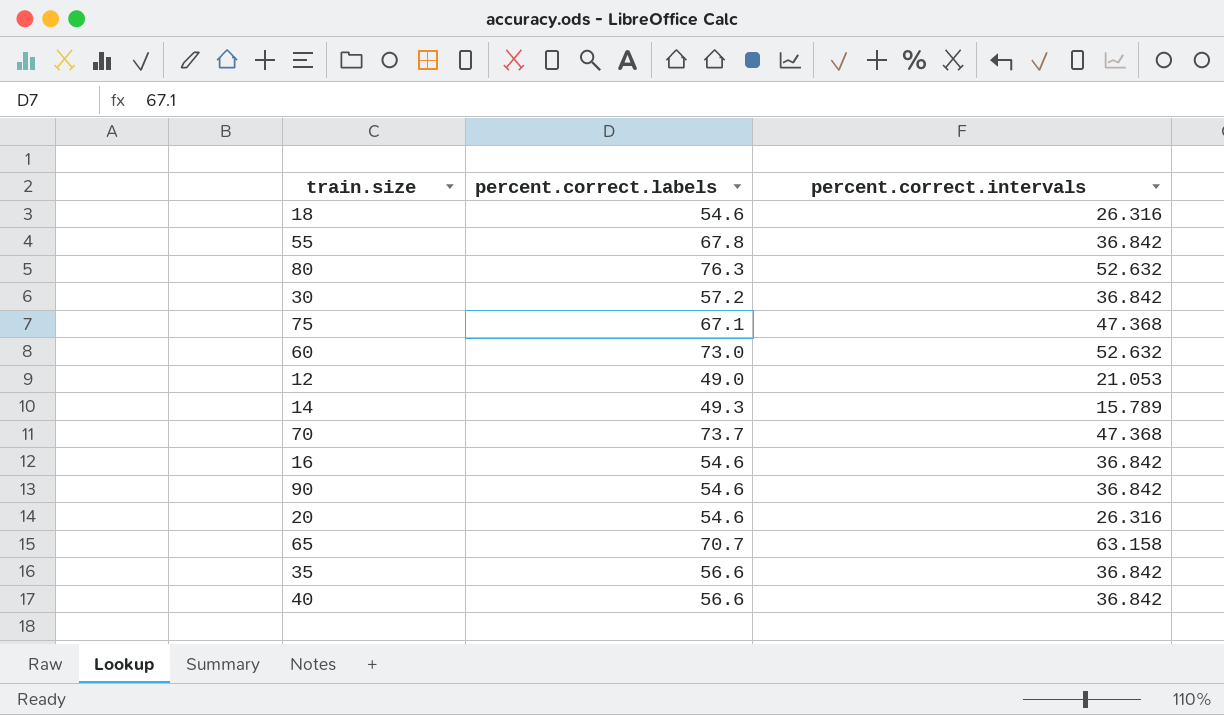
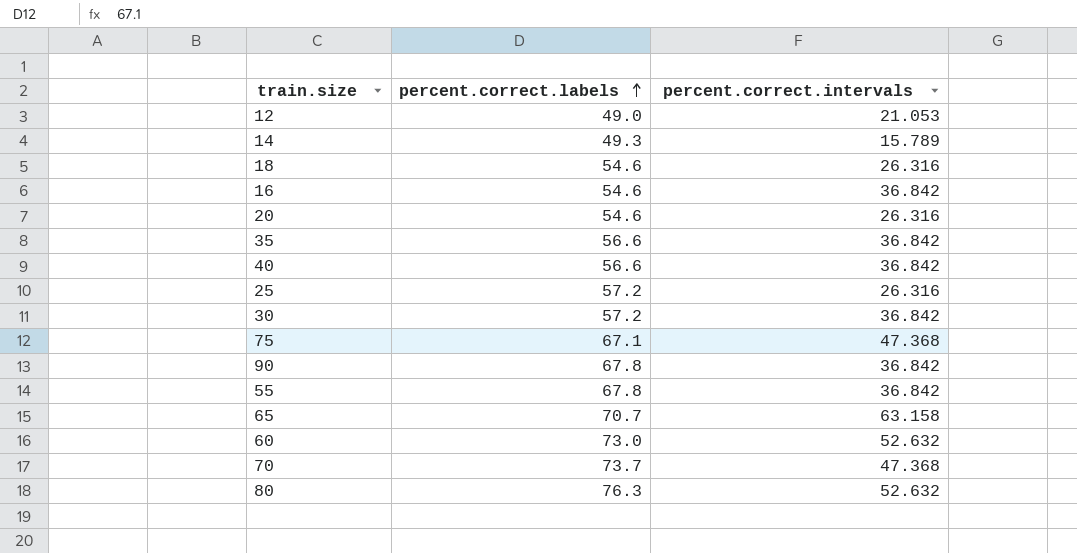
row order: none -> percent.correct.labels ascending
row 25: none -> 57.2 | 26.316
90 | percent.correct.labels: 54.6 -> 67.8

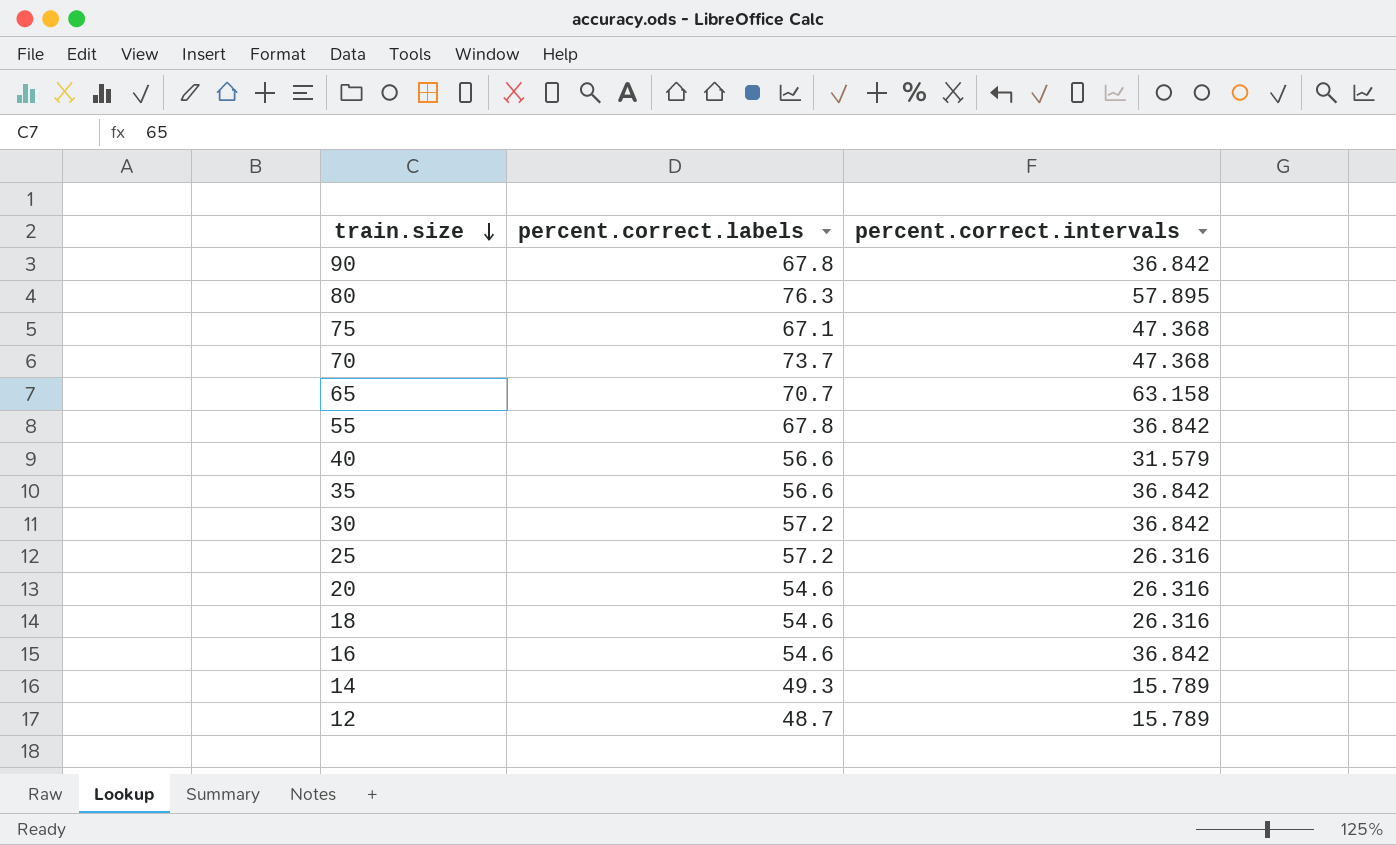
row order: percent.correct.labels ascending -> train.size descending
row 60: 73.0 | 52.632 -> none
80 | percent.correct.intervals: 52.632 -> 57.895
40 | percent.correct.intervals: 36.842 -> 31.579
12 | percent.correct.labels: 49.0 -> 48.7
12 | percent.correct.intervals: 21.053 -> 15.789

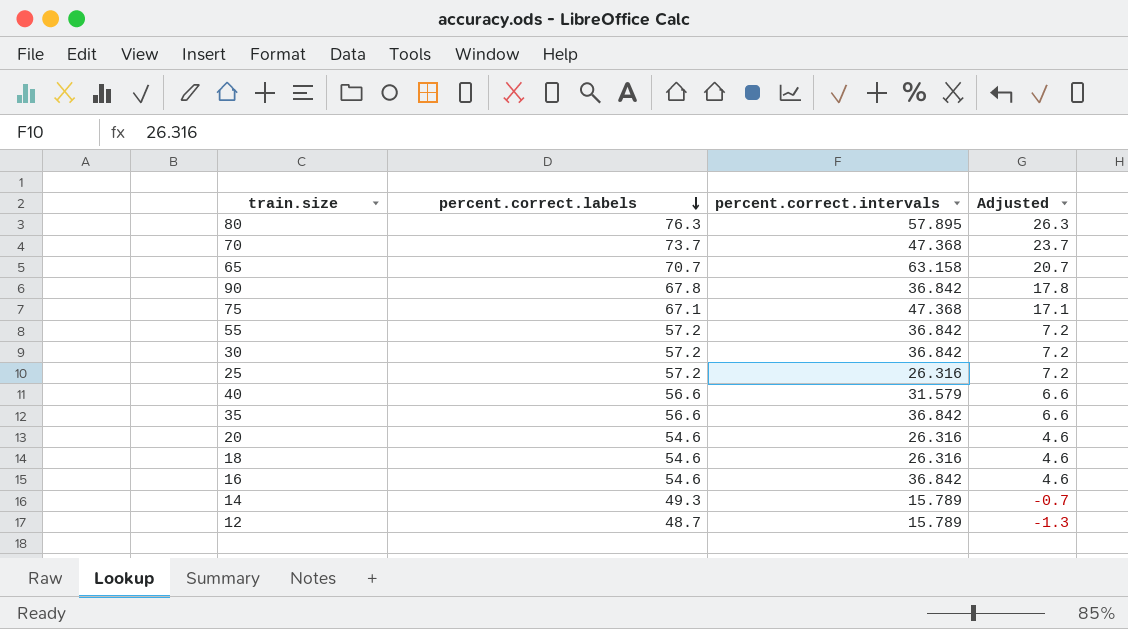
row order: train.size descending -> percent.correct.labels descending
column Adjusted | formula: none -> [percent.correct.labels] - 50
55 | percent.correct.labels: 67.8 -> 57.2

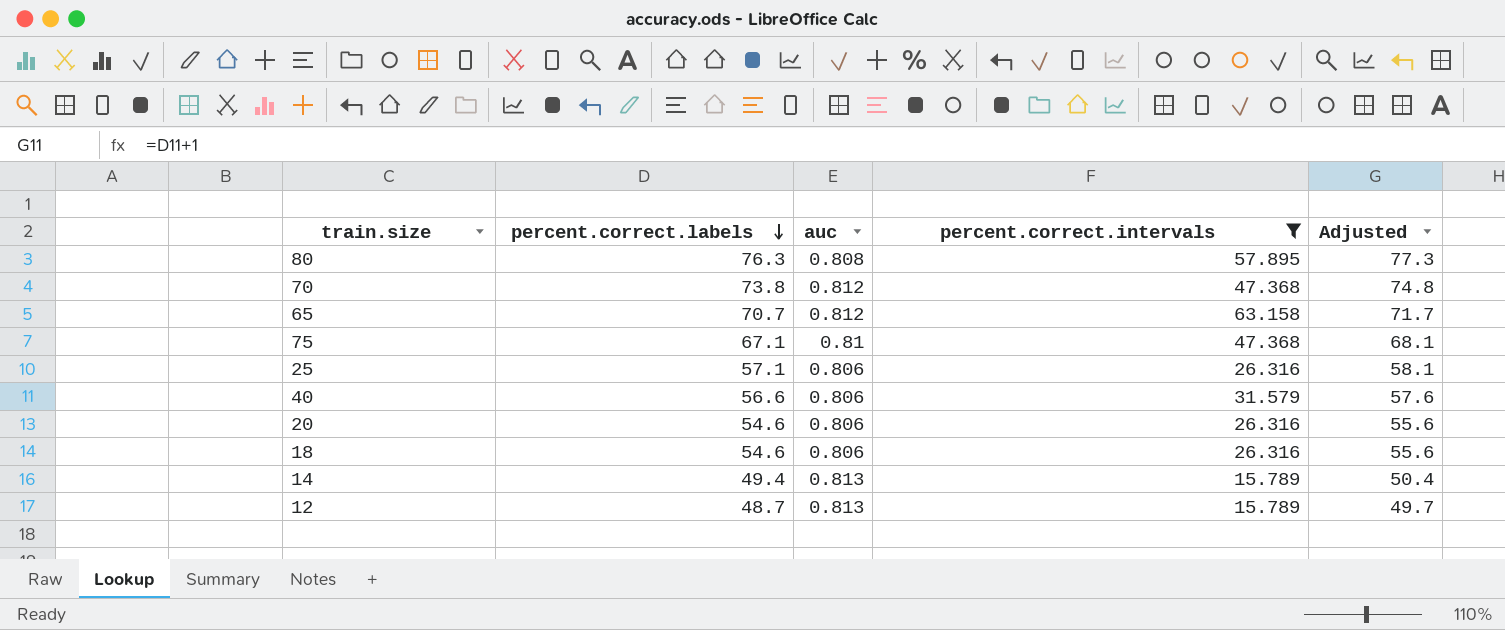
filter: none -> percent.correct.intervals != 36.842
column auc | position: none -> 3
column Adjusted | formula: [percent.correct.labels] - 50 -> [percent.correct.labels] + 1
70 | percent.correct.labels: 73.7 -> 73.8
25 | percent.correct.labels: 57.2 -> 57.1
14 | percent.correct.labels: 49.3 -> 49.4

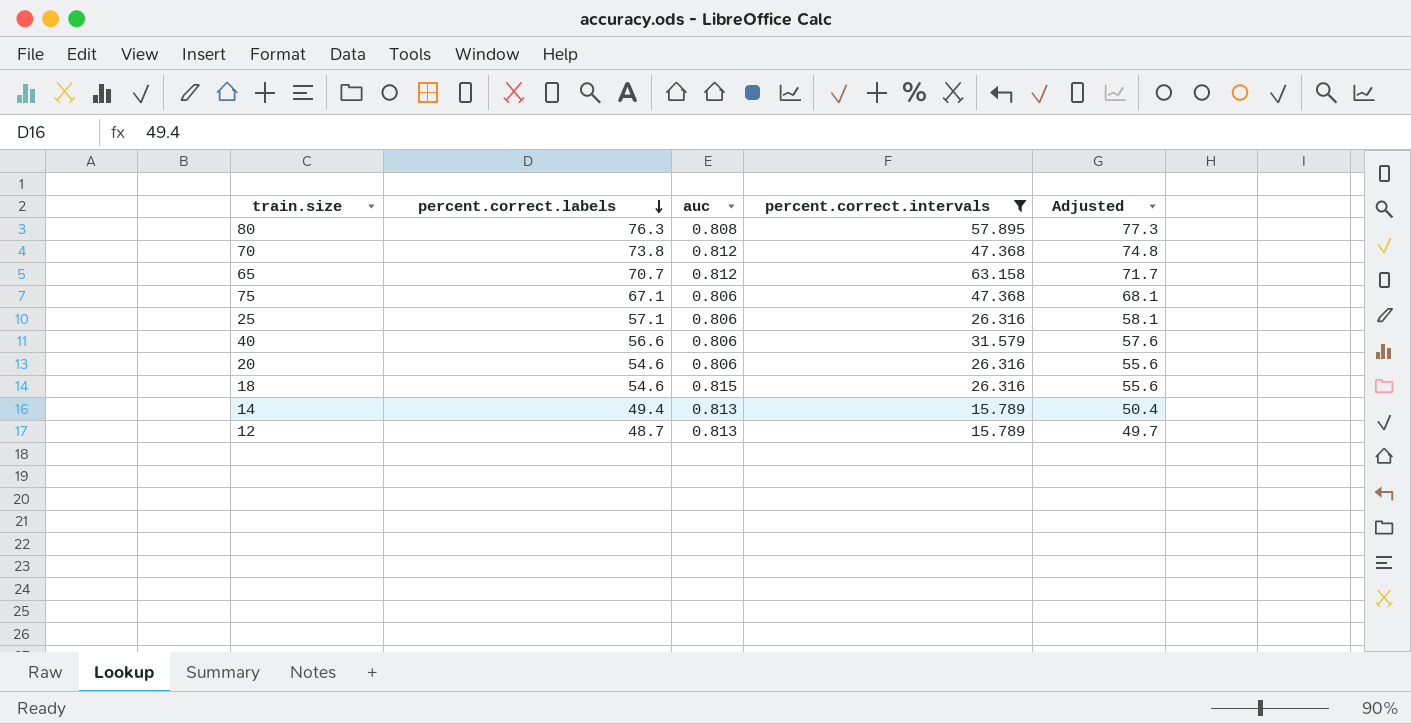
75 | auc: 0.81 -> 0.806
18 | auc: 0.806 -> 0.815

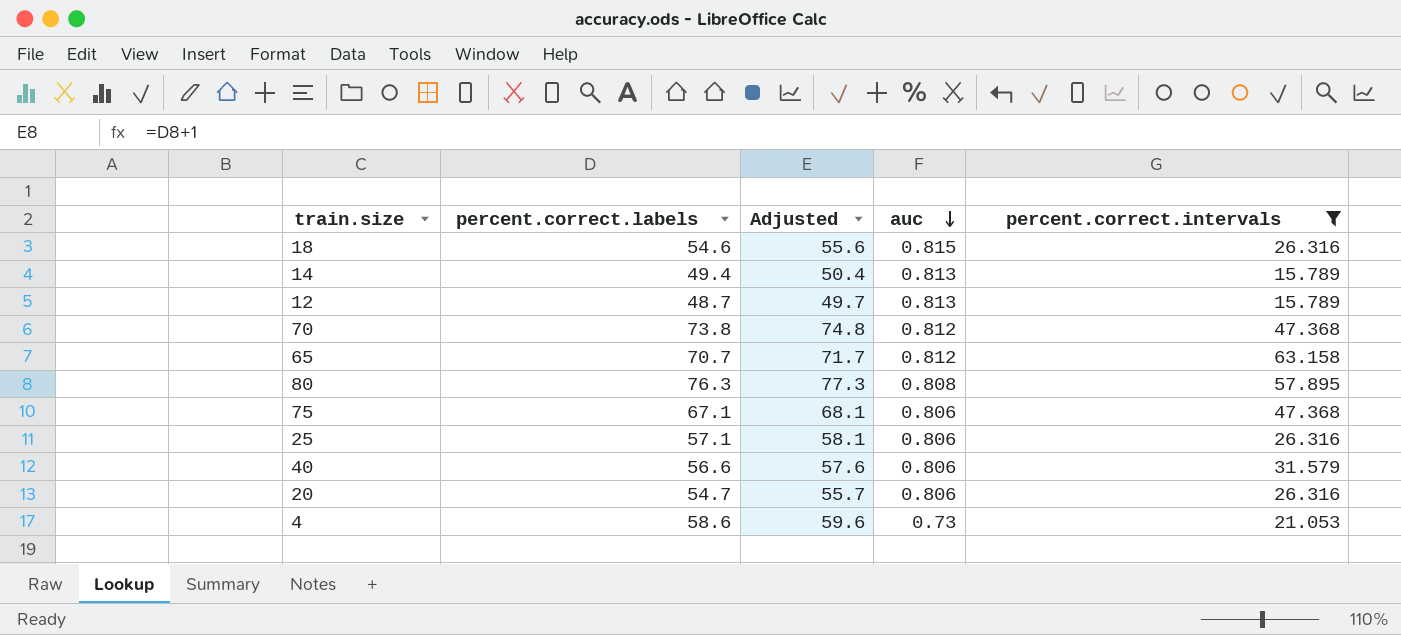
row order: percent.correct.labels descending -> auc descending
column Adjusted | position: 5 -> 3
20 | percent.correct.labels: 54.6 -> 54.7
20 | Adjusted: 55.6 -> 55.7
row 4: none -> 58.6 | 59.6 | 0.73 | 21.053

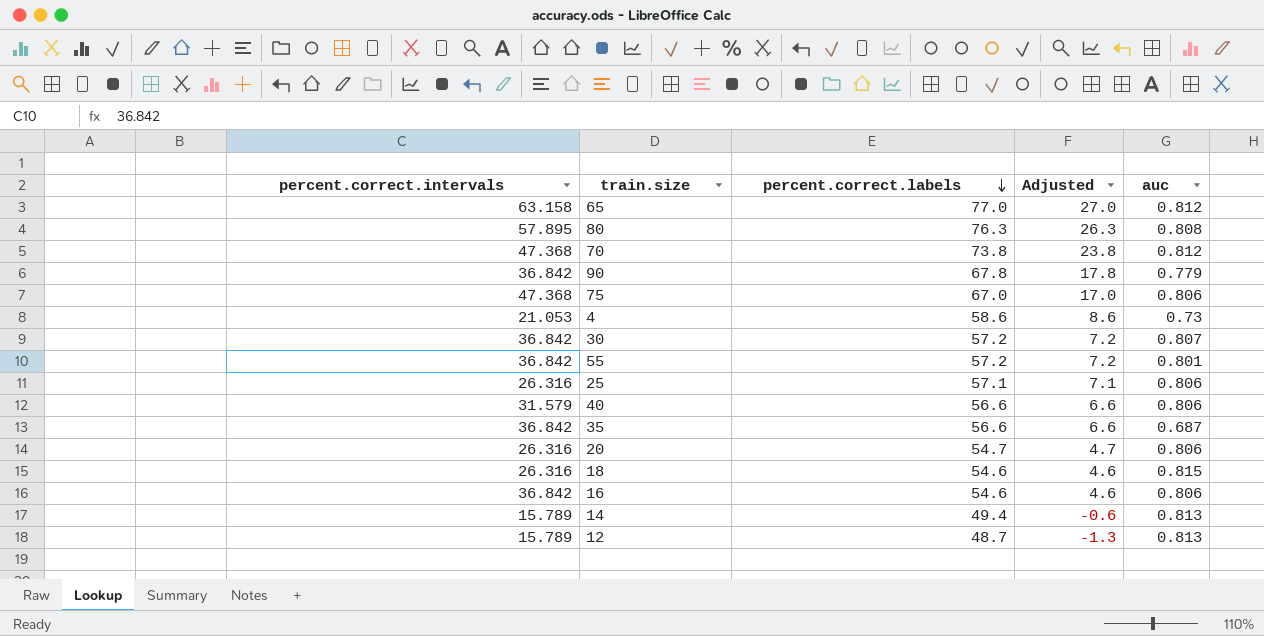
filter: percent.correct.intervals != 36.842 -> none
row order: auc descending -> percent.correct.labels descending
column percent.correct.intervals | position: 5 -> 1
column Adjusted | formula: [percent.correct.labels] + 1 -> [percent.correct.labels] - 50
65 | percent.correct.labels: 70.7 -> 77.0
75 | percent.correct.labels: 67.1 -> 67.0

